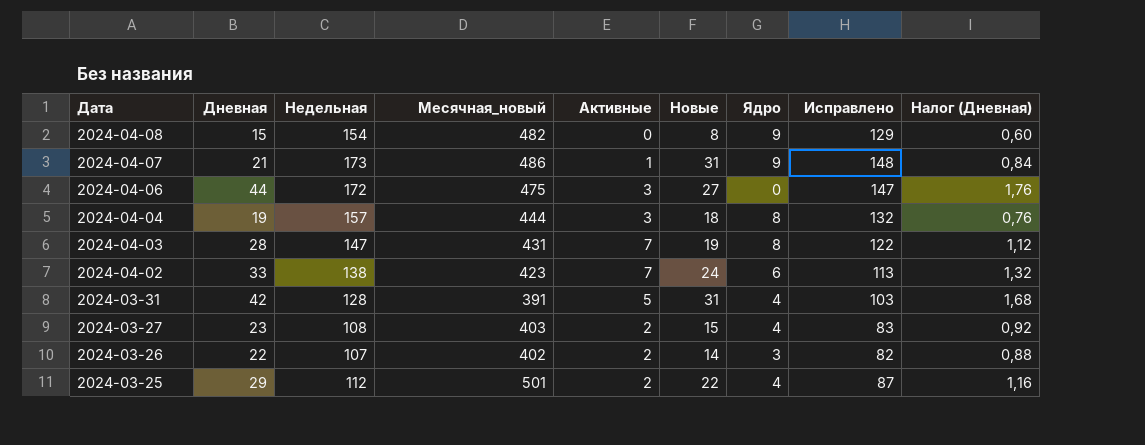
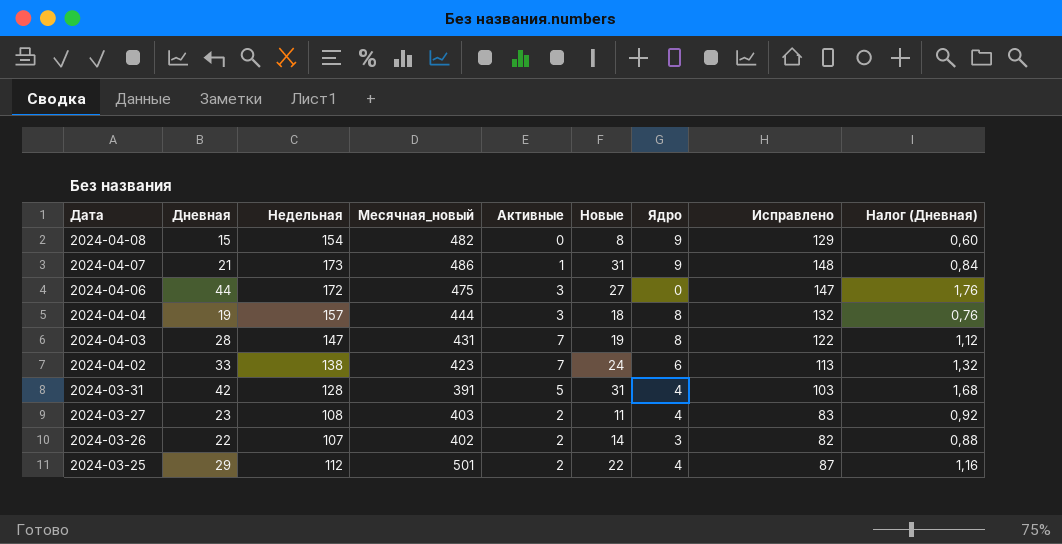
2024-03-27 | Новые: 15 -> 11

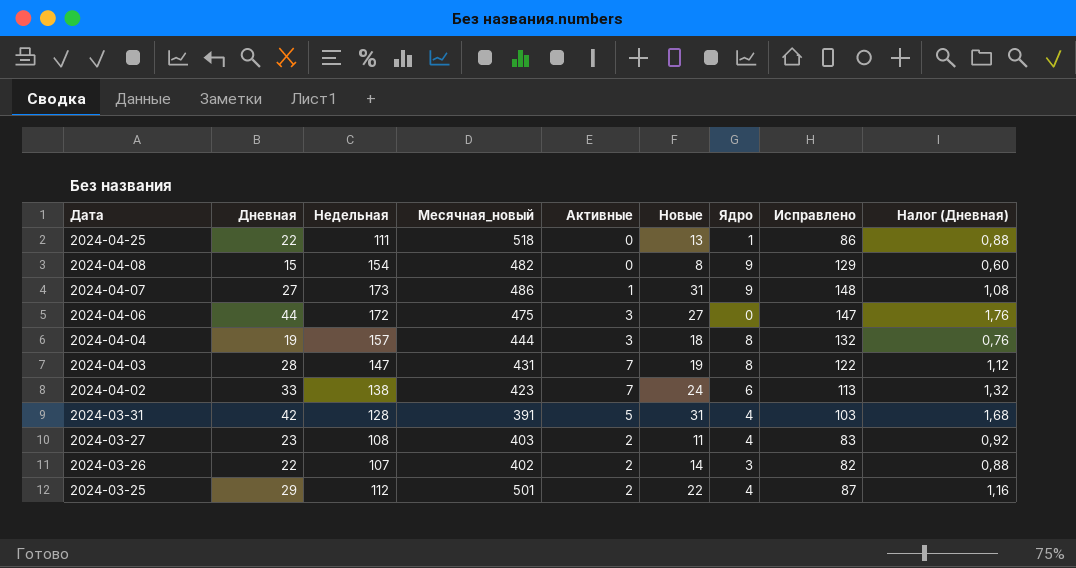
row 2024-04-25: none -> 22 | 111 | 518 | 0 | 13 | 1 | 86 | 0,88
2024-04-07 | Дневная: 21 -> 27
2024-04-07 | Налог (Дневная): 0,84 -> 1,08

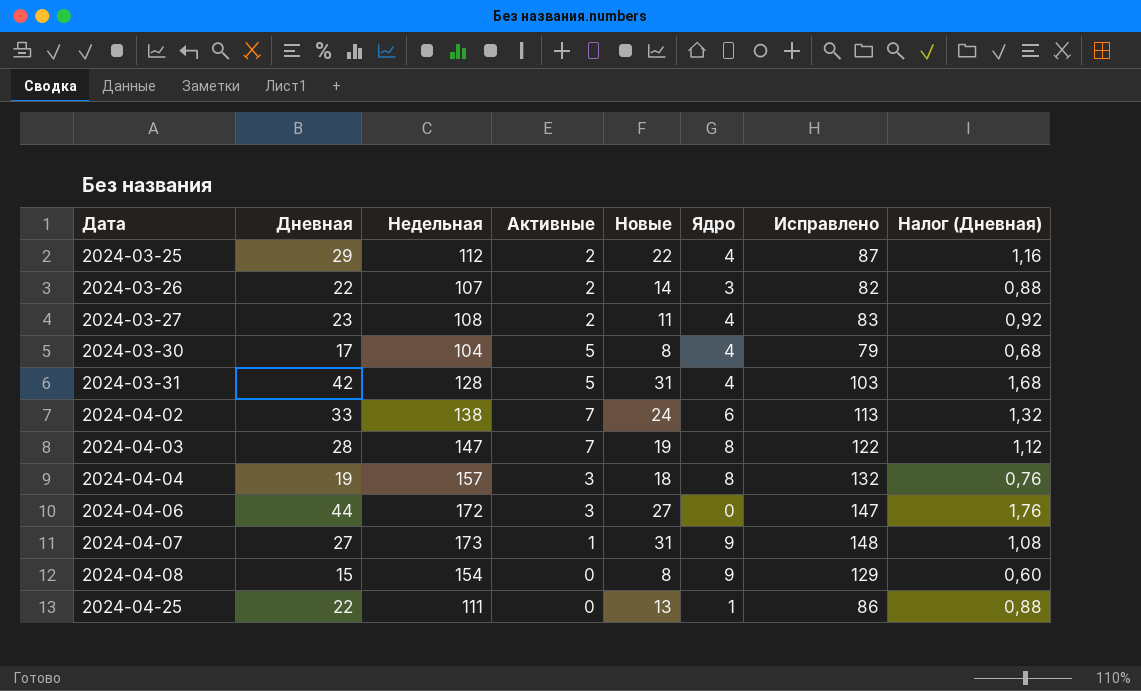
row order: Дата descending -> Дата ascending
column Месячная_новый | position: 4 -> none
row 2024-03-30: none -> 17 | 104 | 5 | 8 | 4 | 79 | 0,68

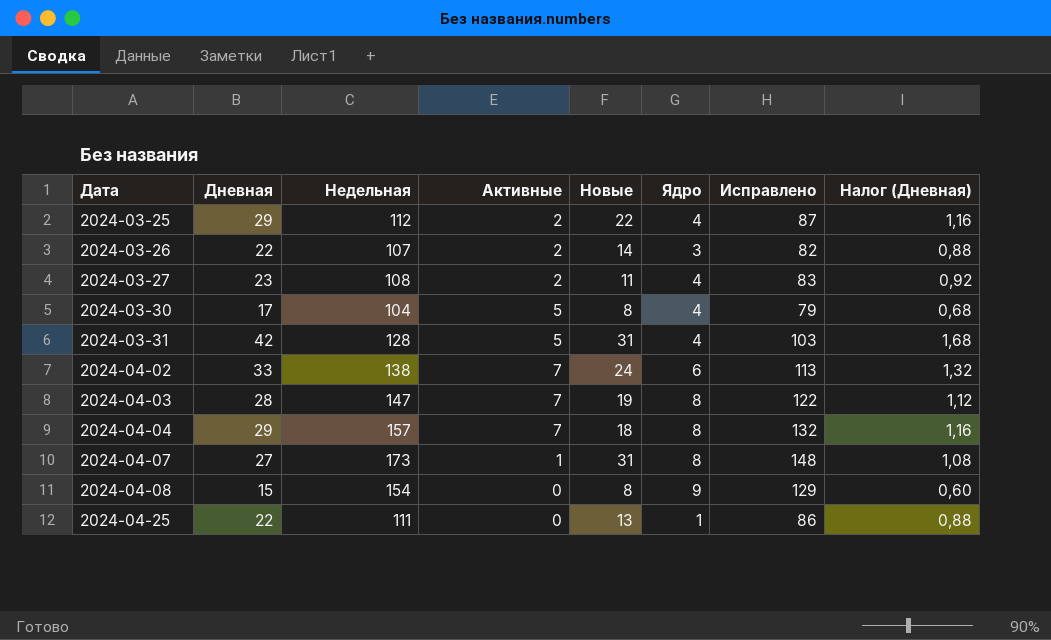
row 2024-04-06: 44 | 172 | 3 | 27 | 0 | 147 | 1,76 -> none
2024-04-04 | Дневная: 19 -> 29
2024-04-04 | Активные: 3 -> 7
2024-04-04 | Налог (Дневная): 0,76 -> 1,16
2024-04-07 | Ядро: 9 -> 8

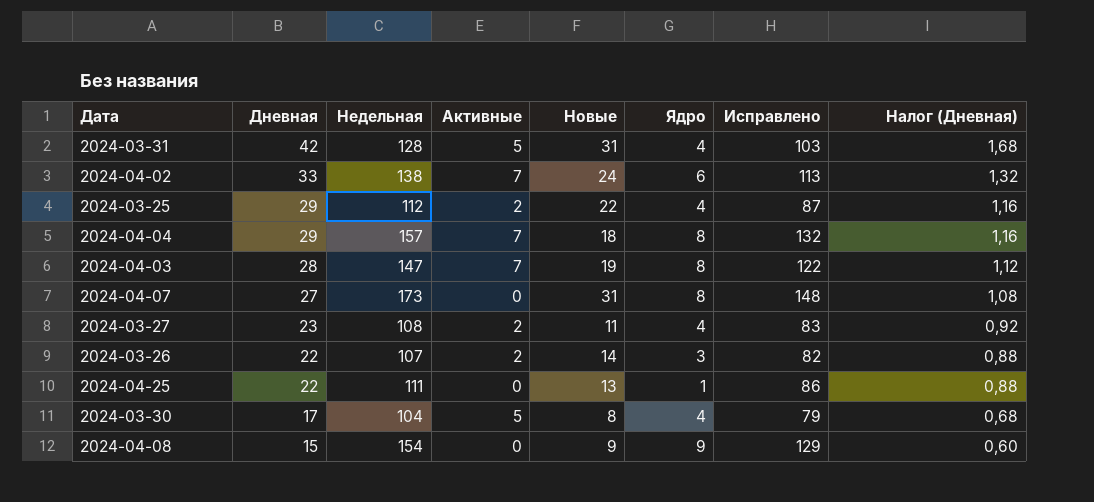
row order: Дата ascending -> Дневная descending
2024-04-07 | Активные: 1 -> 0
2024-04-08 | Новые: 8 -> 9

